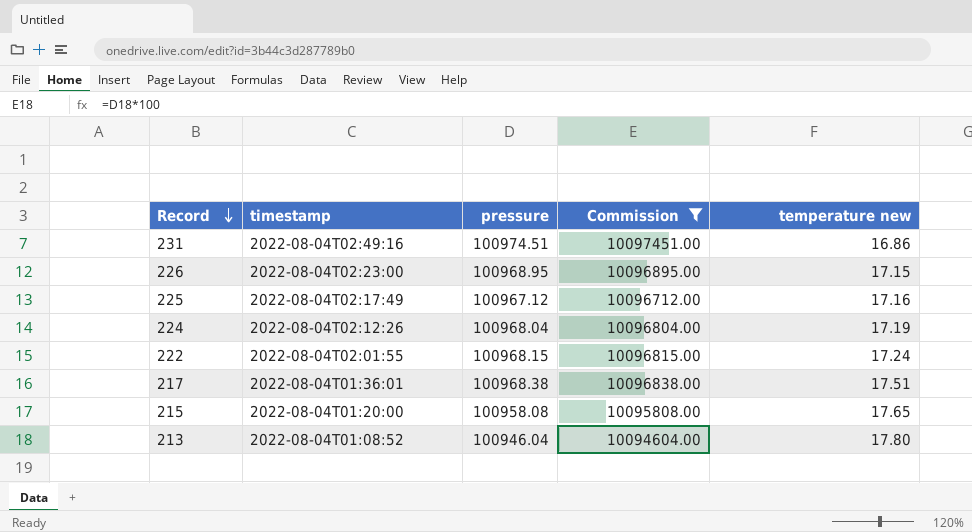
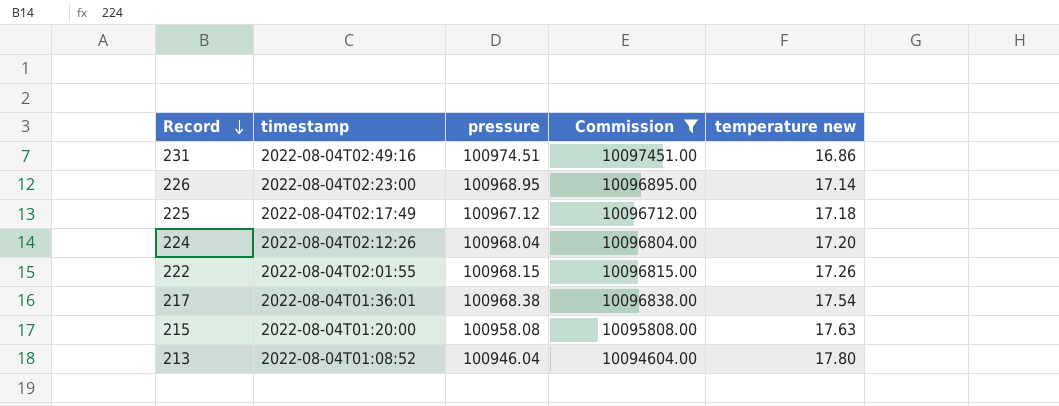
226 | temperature new: 17.15 -> 17.14
225 | temperature new: 17.16 -> 17.18
224 | temperature new: 17.19 -> 17.20
222 | temperature new: 17.24 -> 17.26
217 | temperature new: 17.51 -> 17.54
215 | temperature new: 17.65 -> 17.63

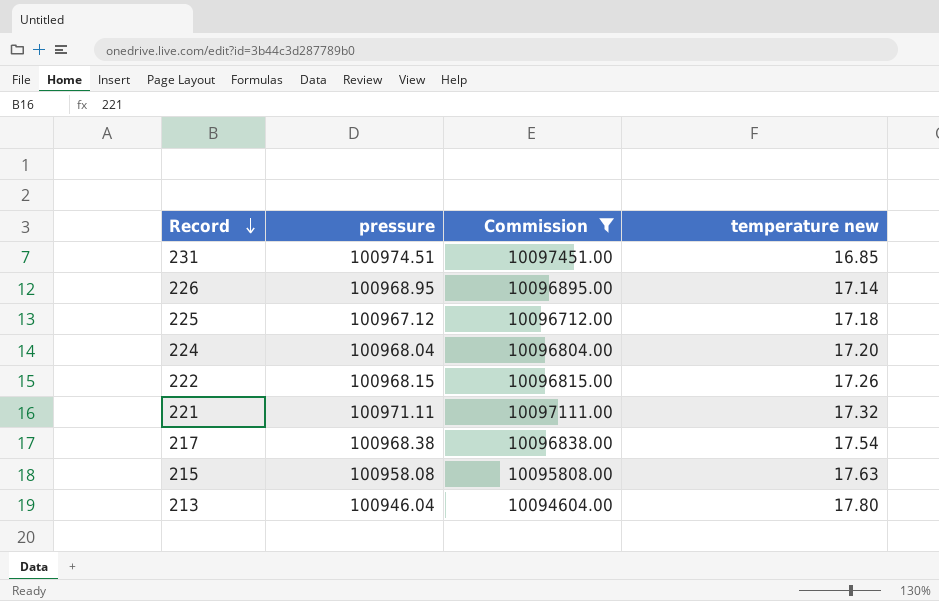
column timestamp | position: 2 -> none
231 | temperature new: 16.86 -> 16.85
row 221: none -> 100971.11 | 10097111.00 | 17.32

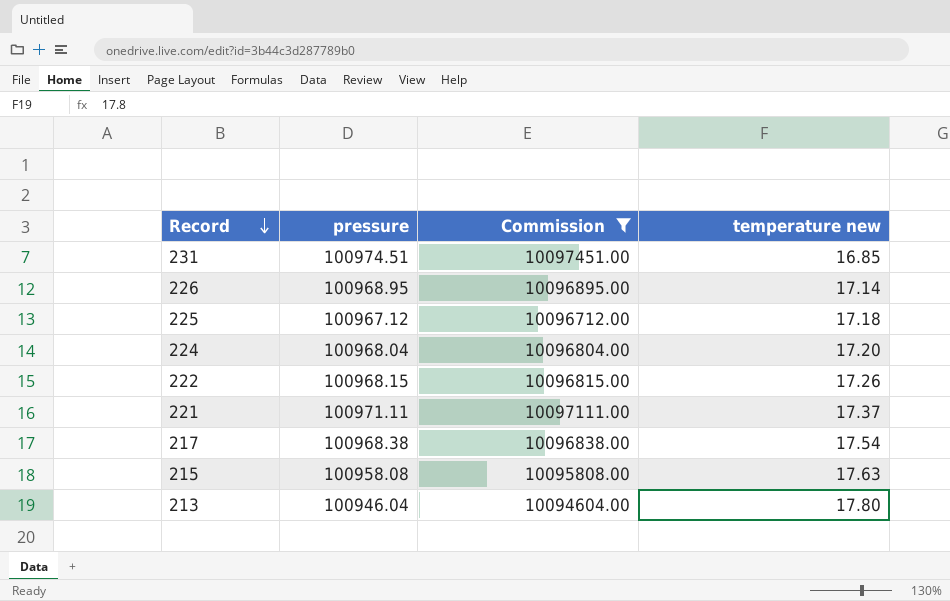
221 | temperature new: 17.32 -> 17.37

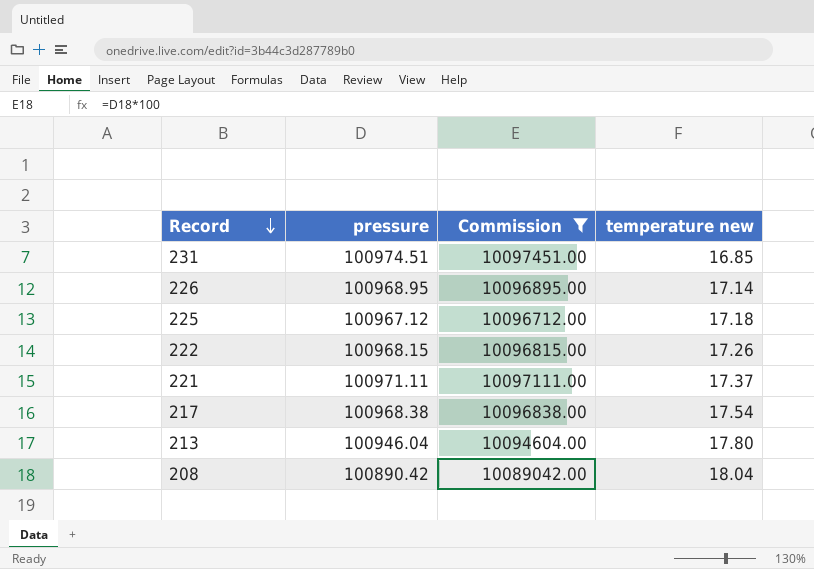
row 224: 100968.04 | 10096804.00 | 17.20 -> none
row 215: 100958.08 | 10095808.00 | 17.63 -> none
row 208: none -> 100890.42 | 10089042.00 | 18.04

